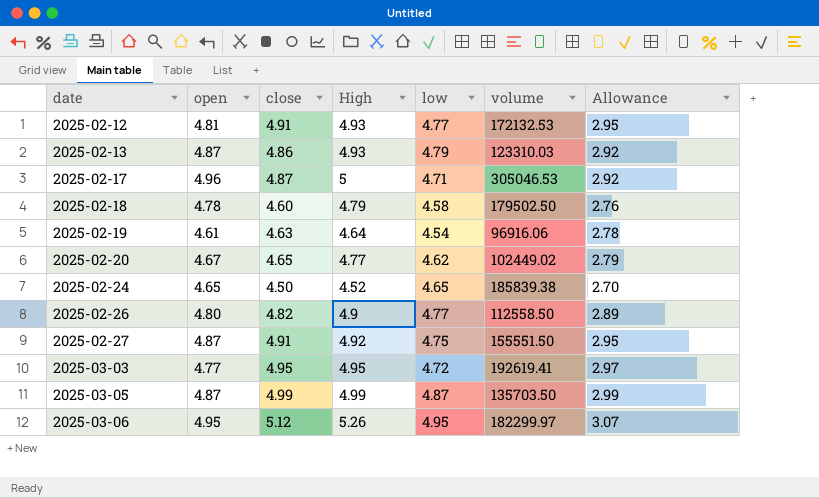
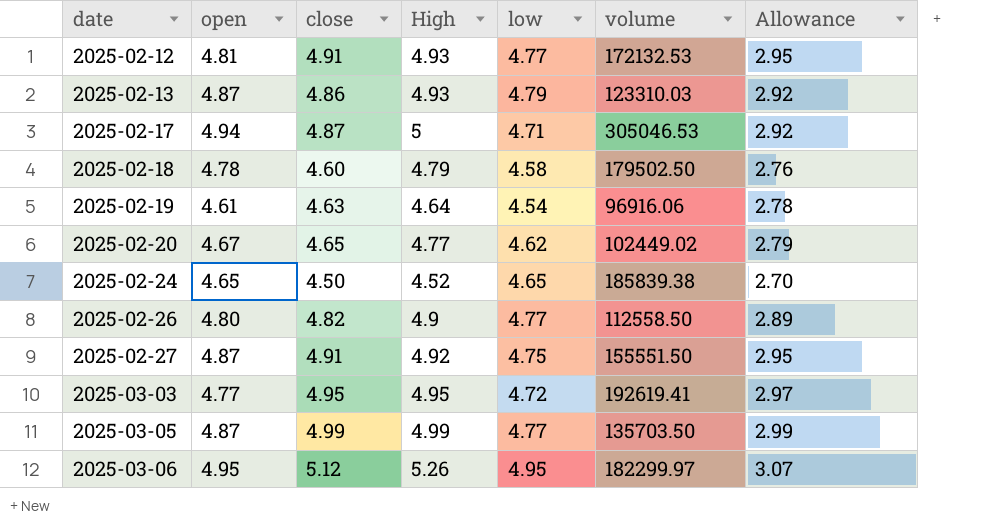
2025-02-17 | open: 4.96 -> 4.94
2025-03-05 | low: 4.87 -> 4.77

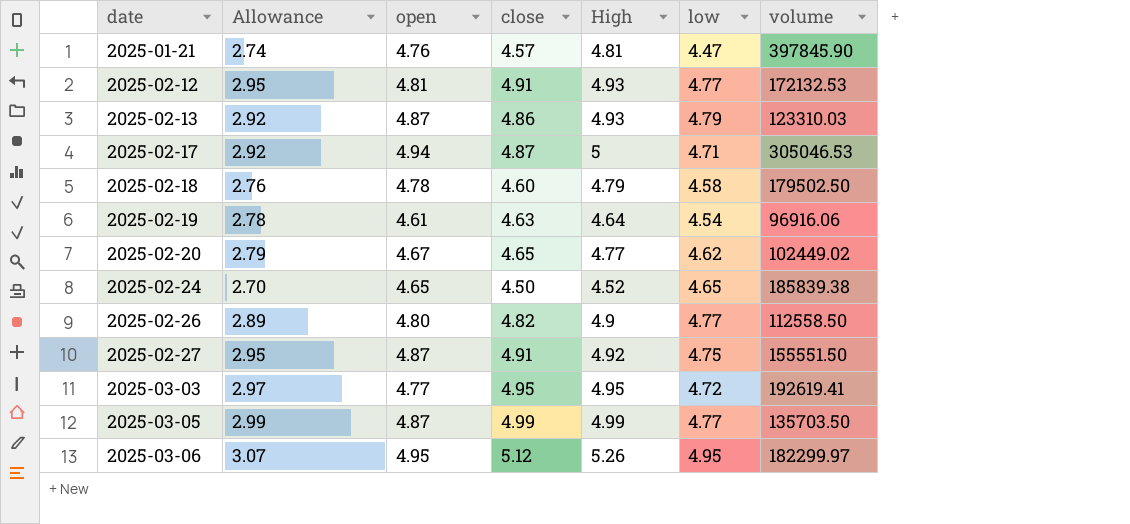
column Allowance | position: 7 -> 2
row 2025-01-21: none -> 2.74 | 4.76 | 4.57 | 4.81 | 4.47 | 397845.90

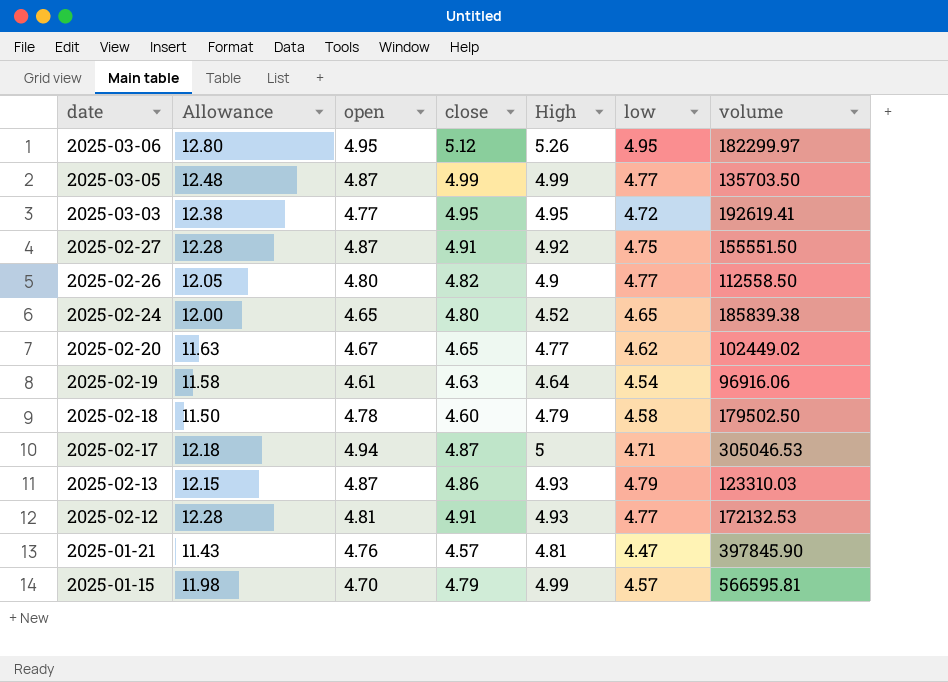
row order: date ascending -> date descending
column Allowance | formula: [close] * 0.6 -> [close] * 2.5
2025-02-24 | close: 4.50 -> 4.80
row 2025-01-15: none -> 11.98 | 4.70 | 4.79 | 4.99 | 4.57 | 566595.81

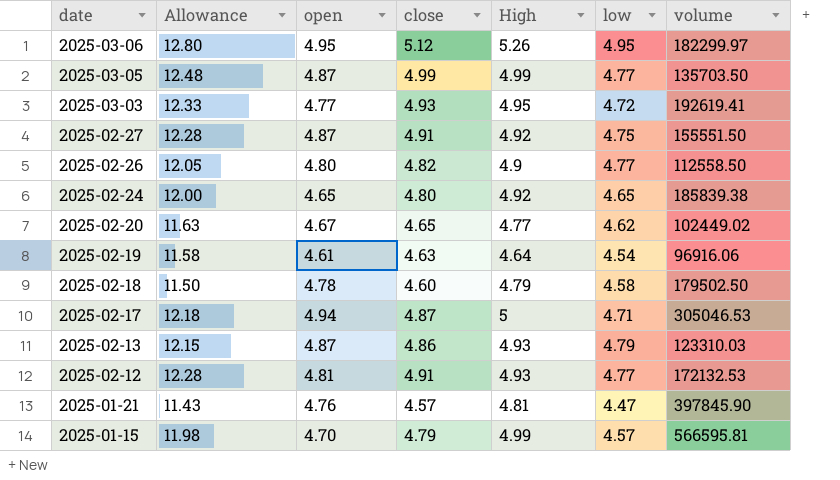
2025-03-03 | Allowance: 12.38 -> 12.33
2025-03-03 | close: 4.95 -> 4.93
2025-02-24 | High: 4.52 -> 4.92

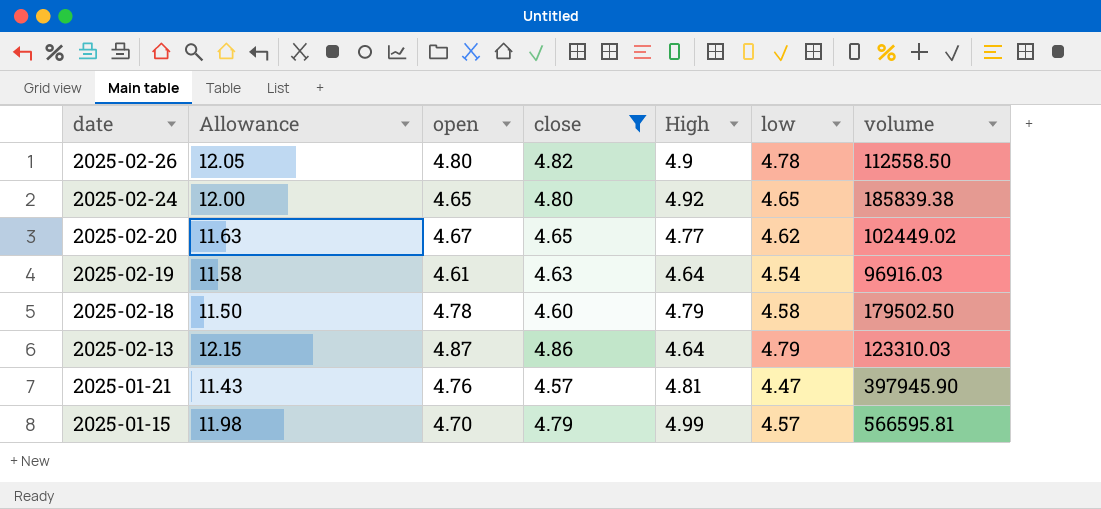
filter: none -> close <= 4.86
2025-02-26 | low: 4.77 -> 4.78
2025-02-19 | volume: 96916.06 -> 96916.03
2025-02-13 | High: 4.93 -> 4.64
2025-01-21 | volume: 397845.90 -> 397945.90

